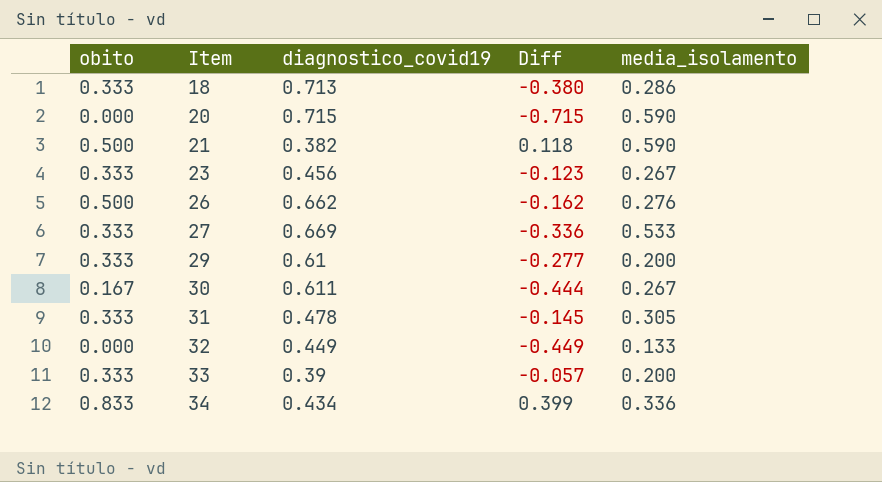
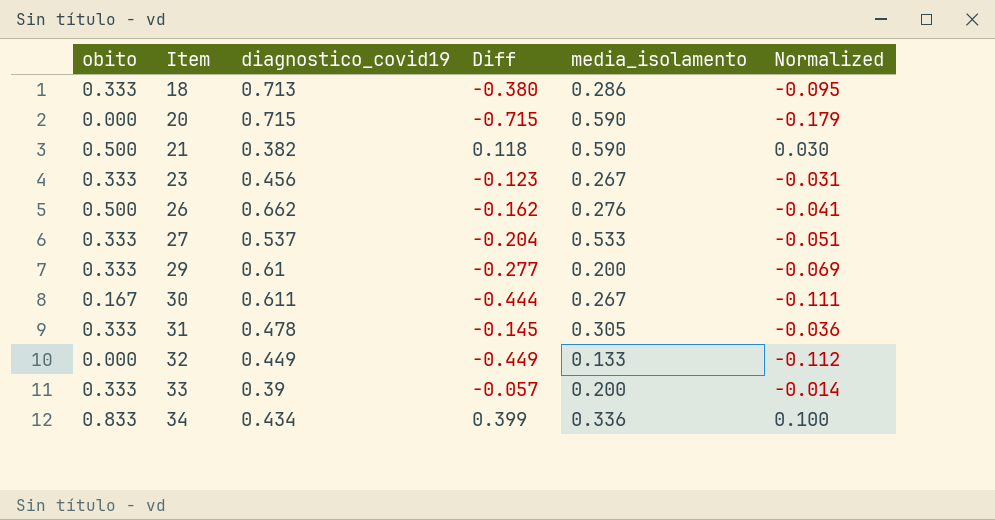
column Normalized | formula: none -> [Diff] * 0.25
27 | diagnostico_covid19: 0.669 -> 0.537
27 | Diff: -0.336 -> -0.204

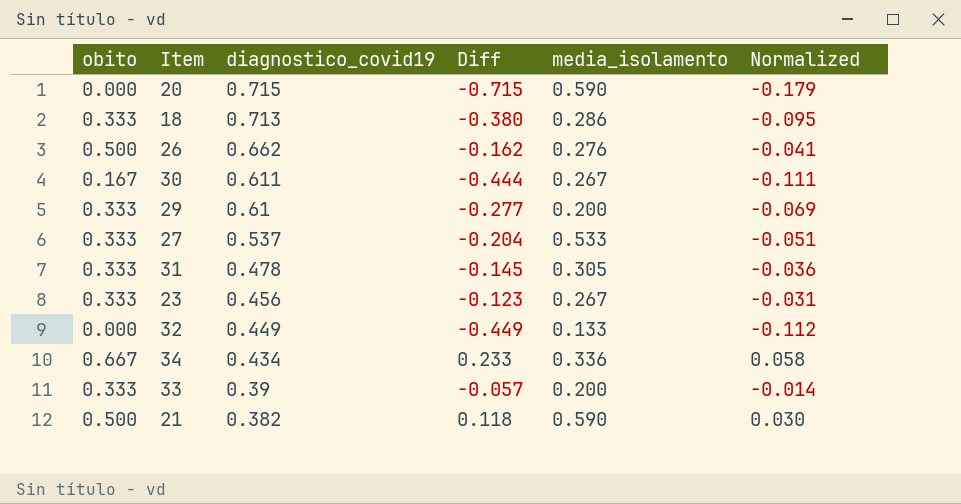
row order: Item ascending -> diagnostico_covid19 descending
34 | obito: 0.833 -> 0.667
34 | Diff: 0.399 -> 0.233
34 | Normalized: 0.100 -> 0.058

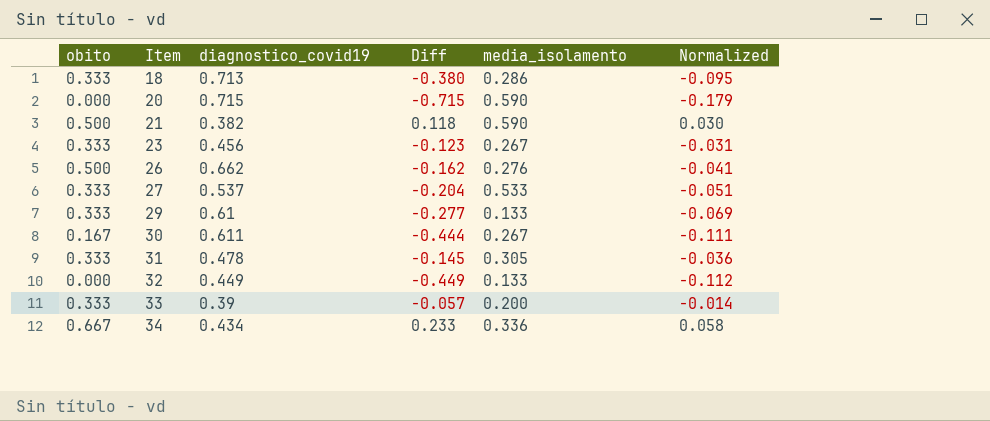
row order: diagnostico_covid19 descending -> Item ascending
29 | media_isolamento: 0.200 -> 0.133

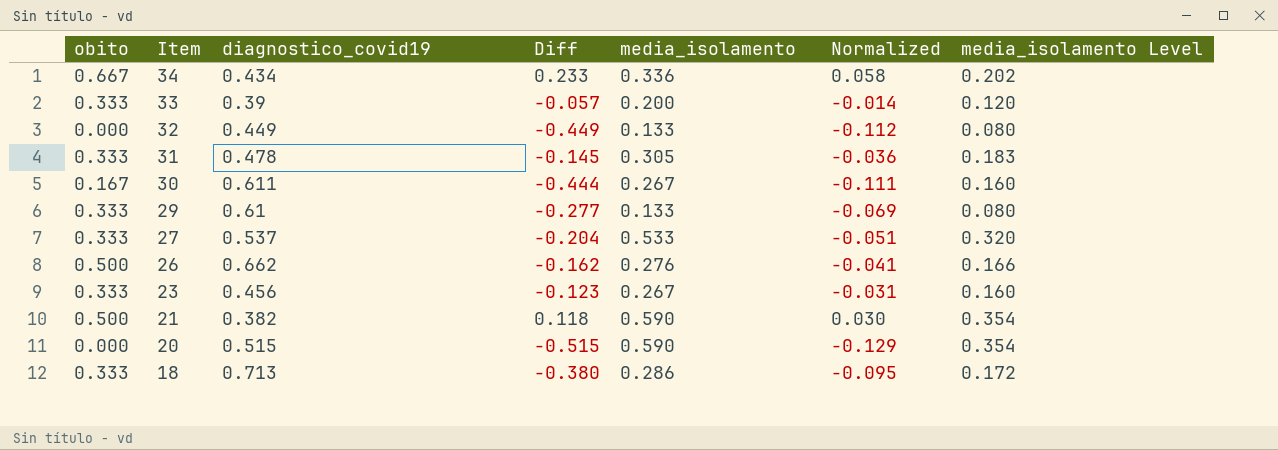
row order: Item ascending -> Item descending
column media_isolamento Level | formula: none -> [media_isolamento] * 0.6
20 | diagnostico_covid19: 0.715 -> 0.515
20 | Diff: -0.715 -> -0.515
20 | Normalized: -0.179 -> -0.129

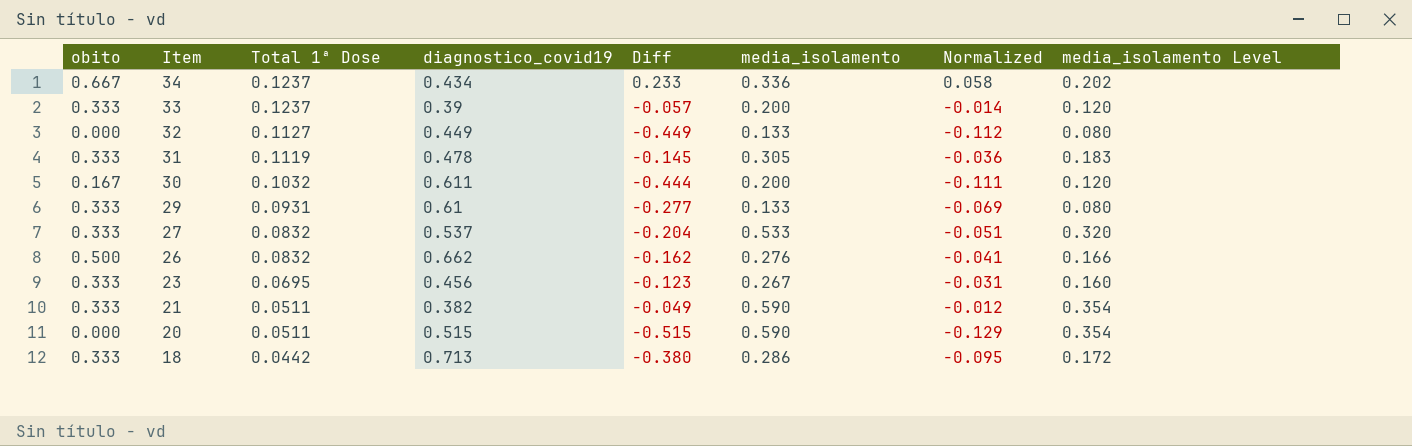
column Total 1ª Dose | position: none -> 3
30 | media_isolamento: 0.267 -> 0.200
30 | media_isolamento Level: 0.160 -> 0.120
21 | obito: 0.500 -> 0.333
21 | Diff: 0.118 -> -0.049
21 | Normalized: 0.030 -> -0.012

